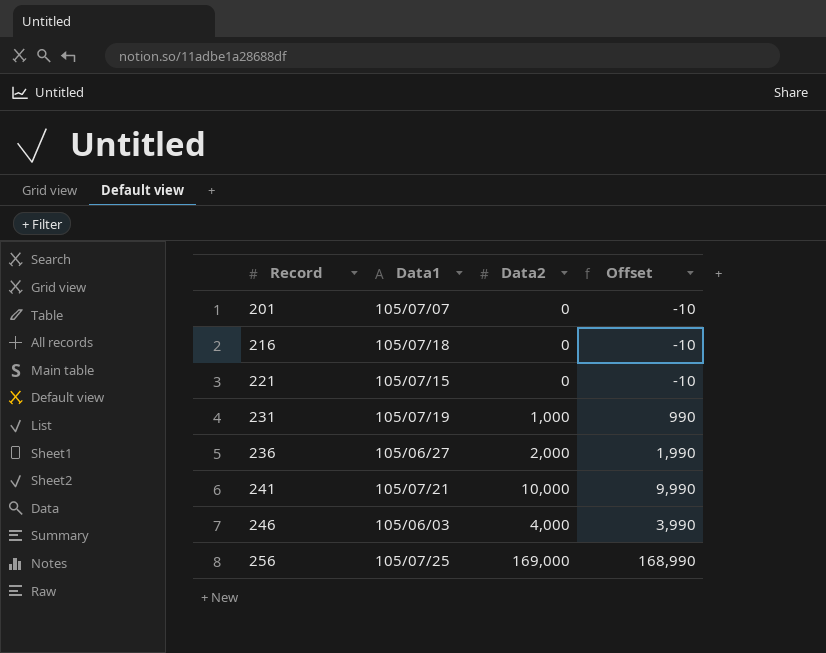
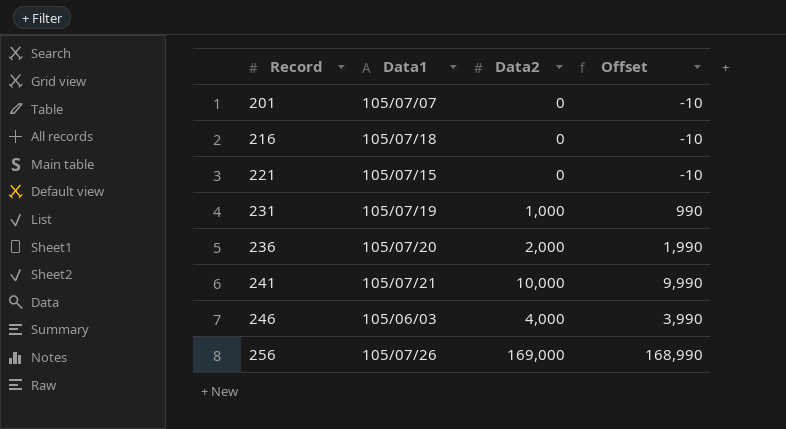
236 | Data1: 105/06/27 -> 105/07/20
256 | Data1: 105/07/25 -> 105/07/26

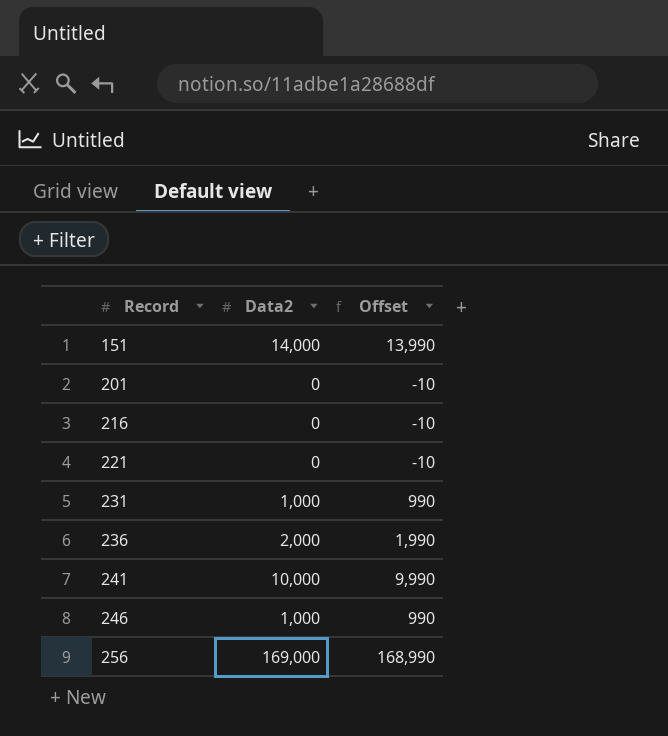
column Data1 | position: 2 -> none
row 151: none -> 14,000 | 13,990
246 | Data2: 4,000 -> 1,000
246 | Offset: 3,990 -> 990

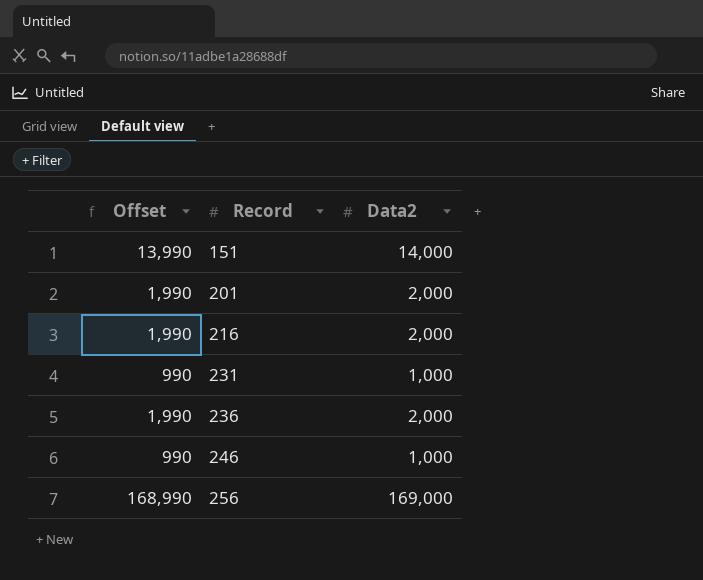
column Offset | position: 3 -> 1
row 221: 0 | -10 -> none
row 241: 10,000 | 9,990 -> none
201 | Offset: -10 -> 1,990
201 | Data2: 0 -> 2,000
216 | Offset: -10 -> 1,990
216 | Data2: 0 -> 2,000

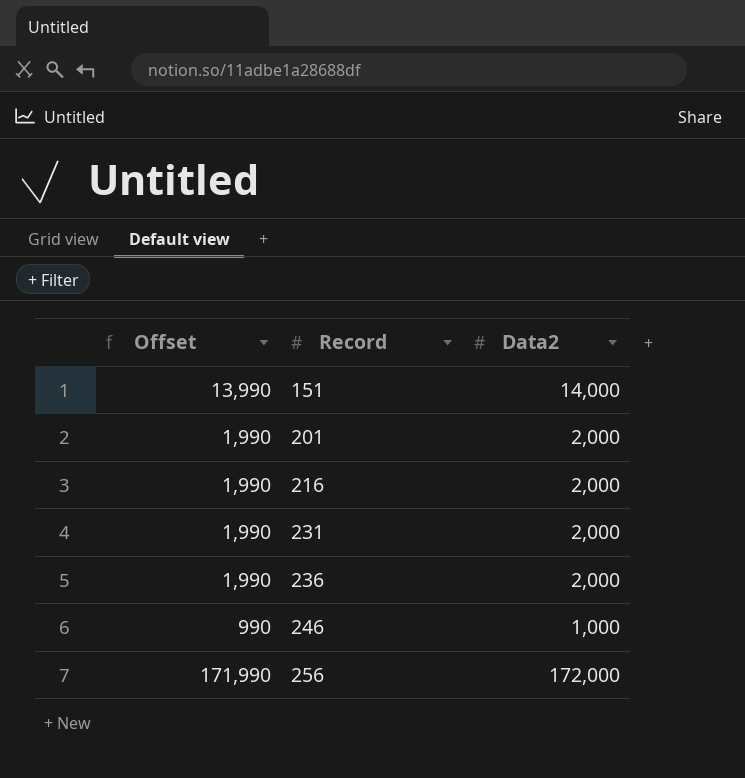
231 | Offset: 990 -> 1,990
231 | Data2: 1,000 -> 2,000
256 | Offset: 168,990 -> 171,990
256 | Data2: 169,000 -> 172,000

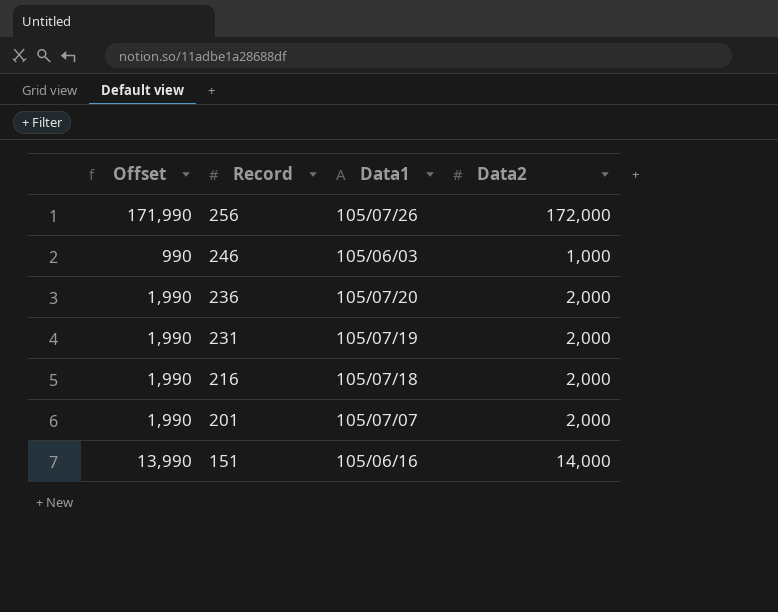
row order: Record ascending -> Record descending
column Data1 | position: none -> 3

